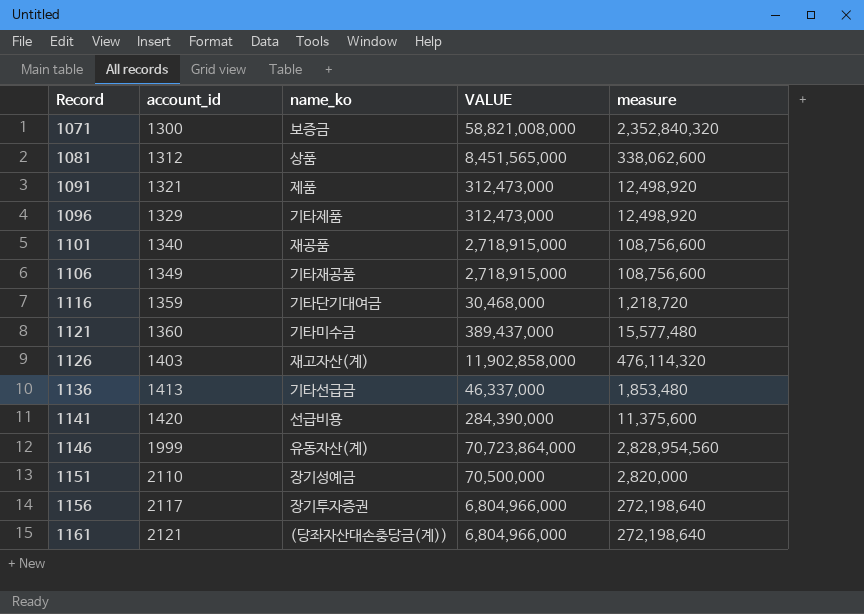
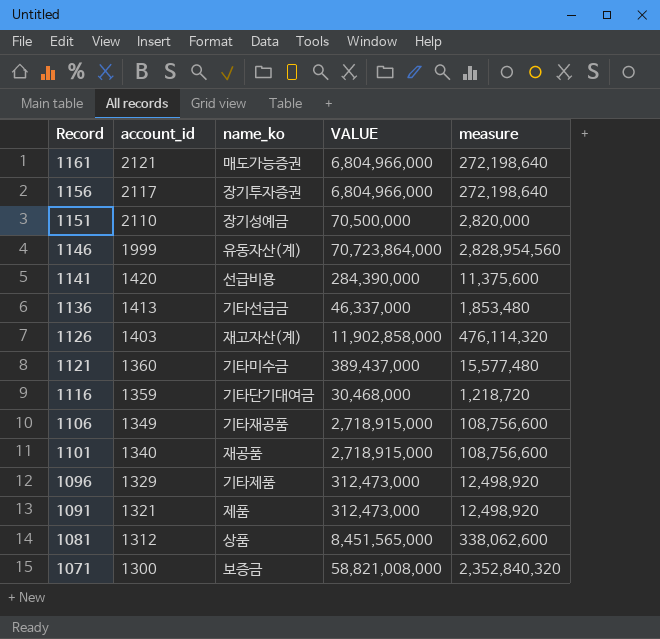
row order: Record ascending -> Record descending
1161 | name_ko: (당좌자산대손충당금(계)) -> 매도가능증권

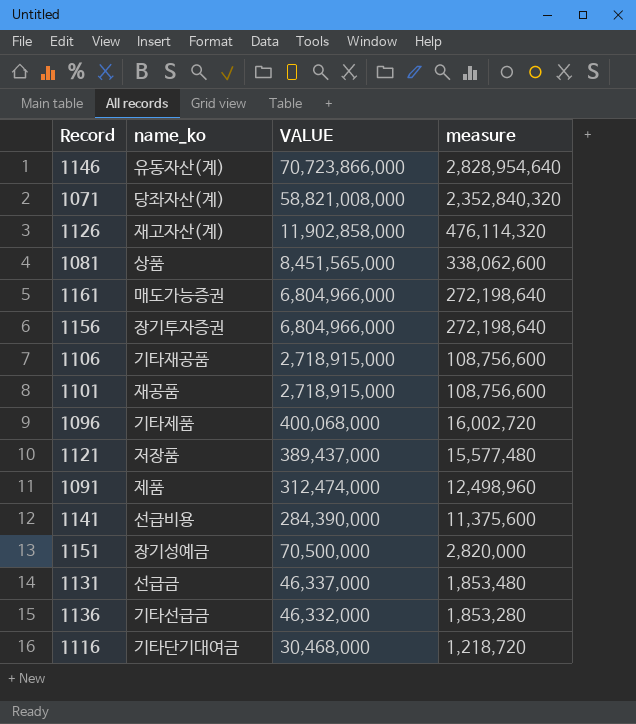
row order: Record descending -> VALUE descending
column account_id | position: 2 -> none
1146 | VALUE: 70,723,864,000 -> 70,723,866,000
1146 | measure: 2,828,954,560 -> 2,828,954,640
1071 | name_ko: 보증금 -> 당좌자산(계)
1096 | VALUE: 312,473,000 -> 400,068,000
1096 | measure: 12,498,920 -> 16,002,720
1121 | name_ko: 기타미수금 -> 저장품
1091 | VALUE: 312,473,000 -> 312,474,000
1091 | measure: 12,498,920 -> 12,498,960
row 1131: none -> 선급금 | 46,337,000 | 1,853,480
1136 | VALUE: 46,337,000 -> 46,332,000
1136 | measure: 1,853,480 -> 1,853,280

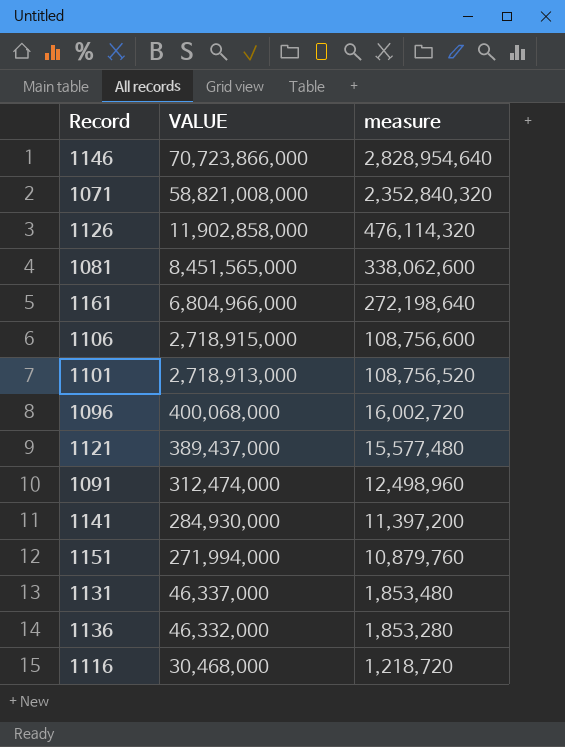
column name_ko | position: 2 -> none
row 1156: 장기투자증권 | 6,804,966,000 | 272,198,640 -> none
1101 | VALUE: 2,718,915,000 -> 2,718,913,000
1101 | measure: 108,756,600 -> 108,756,520
1141 | VALUE: 284,390,000 -> 284,930,000
1141 | measure: 11,375,600 -> 11,397,200
1151 | VALUE: 70,500,000 -> 271,994,000
1151 | measure: 2,820,000 -> 10,879,760

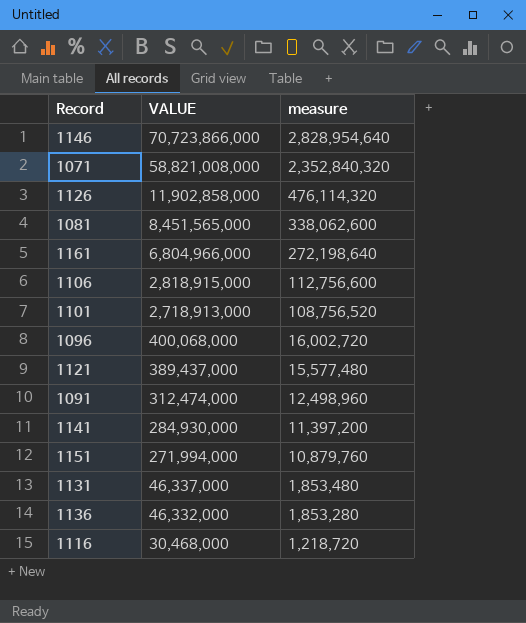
1106 | VALUE: 2,718,915,000 -> 2,818,915,000
1106 | measure: 108,756,600 -> 112,756,600

